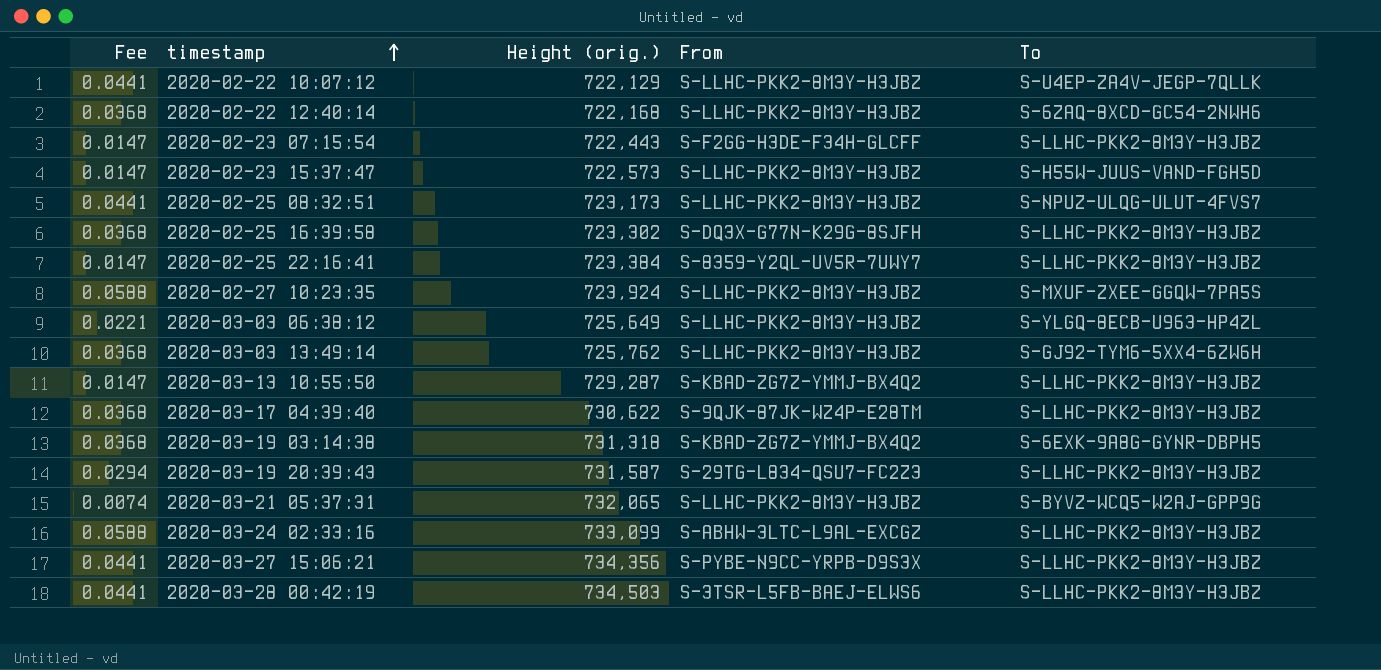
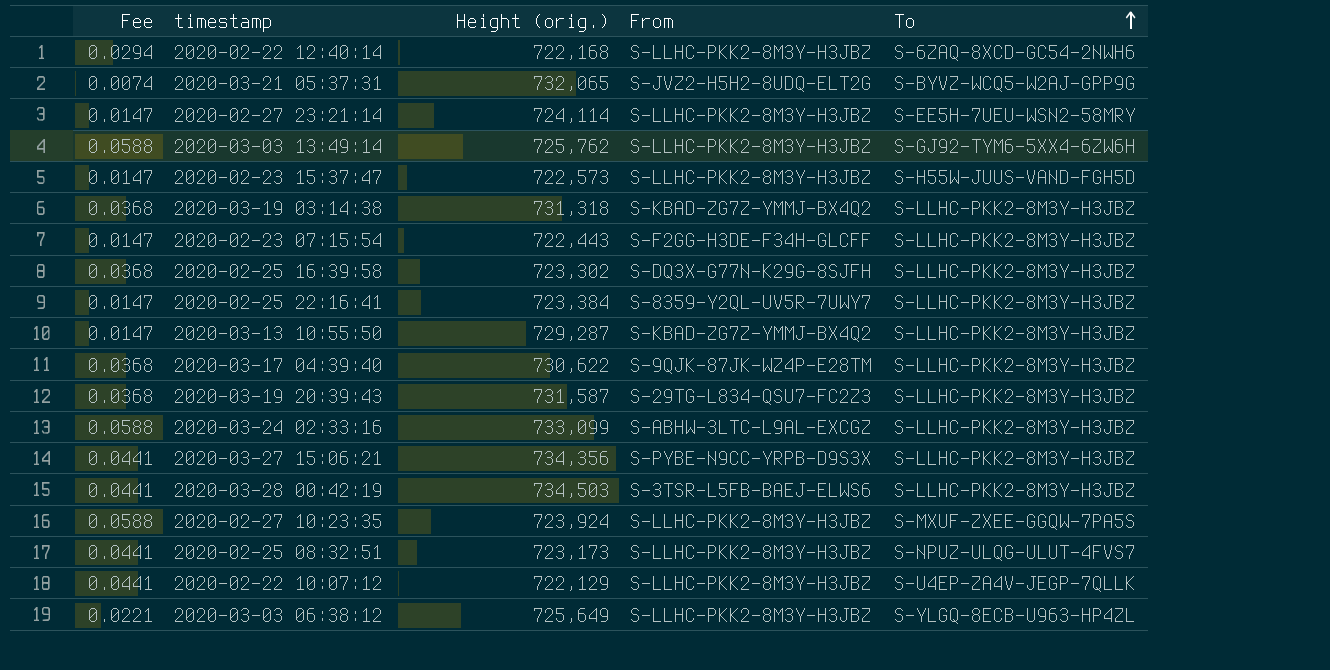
row order: timestamp ascending -> To ascending
2020-02-22 12:40:14 | Fee: 0.0368 -> 0.0294
2020-03-21 05:37:31 | From: S-LLHC-PKK2-8M3Y-H3JBZ -> S-JVZ2-H5H2-8UDQ-ELT2G
row 2020-02-27 23:21:14: none -> 0.0147 | 724,114 | S-LLHC-PKK2-8M3Y-H3JBZ | S-EE5H-7UEU-WSN2-58MRY
2020-03-03 13:49:14 | Fee: 0.0368 -> 0.0588
2020-03-19 03:14:38 | To: S-6EXK-9A8G-GYNR-DBPH5 -> S-LLHC-PKK2-8M3Y-H3JBZ
2020-03-19 20:39:43 | Fee: 0.0294 -> 0.0368

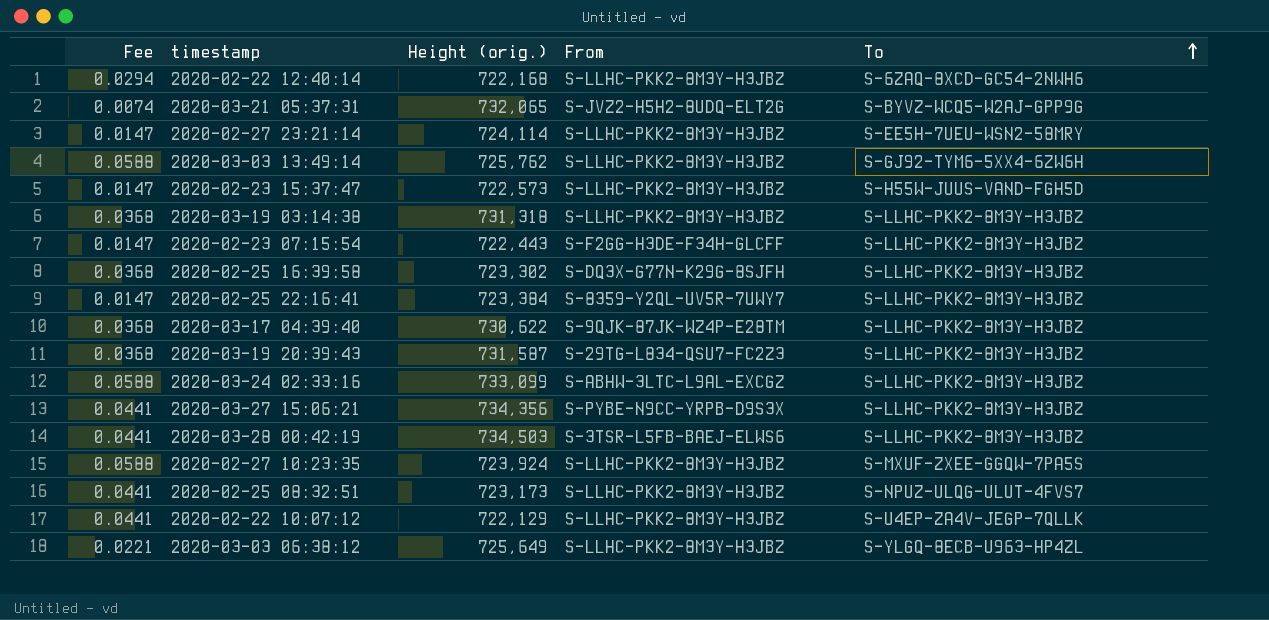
row 2020-03-13 10:55:50: 0.0147 | 729,287 | S-KBAD-ZG7Z-YMMJ-BX4Q2 | S-LLHC-PKK2-8M3Y-H3JBZ -> none
2020-03-19 03:14:38 | From: S-KBAD-ZG7Z-YMMJ-BX4Q2 -> S-LLHC-PKK2-8M3Y-H3JBZ

